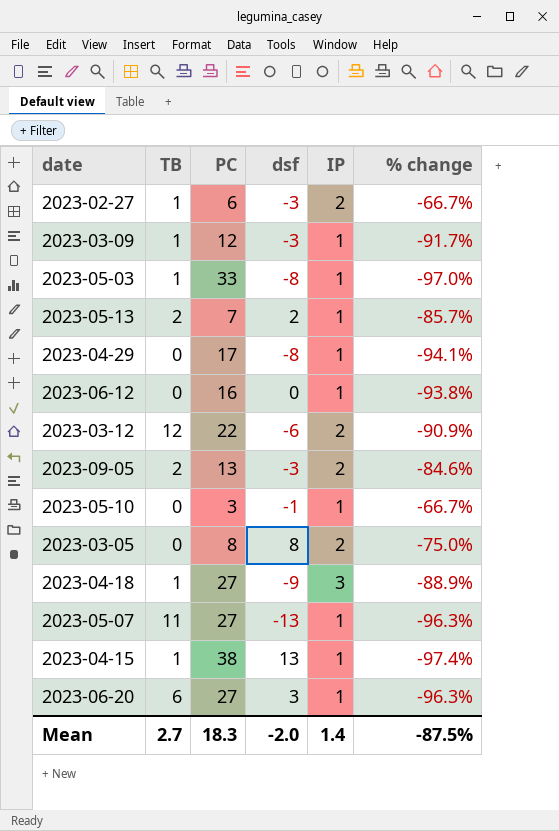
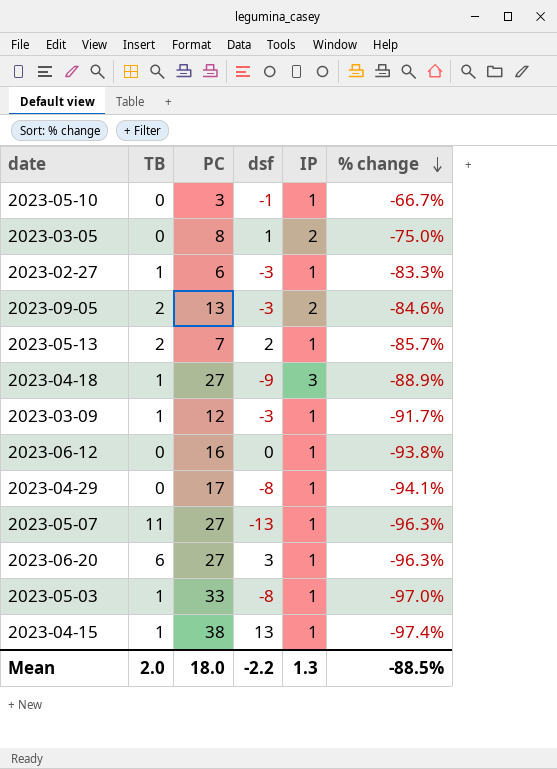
row order: none -> % change descending
row 2023-03-12: 12 | 22 | -6 | 2 | -90.9% -> none
2023-03-05 | dsf: 8 -> 1
2023-02-27 | IP: 2 -> 1
2023-02-27 | % change: -66.7% -> -83.3%
Mean | TB: 2.7 -> 2.0
Mean | PC: 18.3 -> 18.0
Mean | dsf: -2.0 -> -2.2
Mean | IP: 1.4 -> 1.3
Mean | % change: -87.5% -> -88.5%

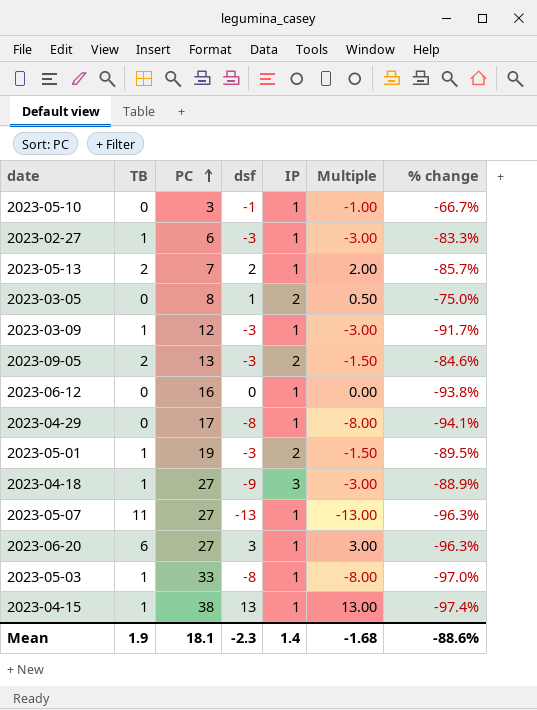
row order: % change descending -> PC ascending
column Multiple | formula: none -> [dsf] / [IP]
row 2023-05-01: none -> 1 | 19 | -3 | 2 | -1.50 | -89.5%
Mean | TB: 2.0 -> 1.9
Mean | PC: 18.0 -> 18.1
Mean | dsf: -2.2 -> -2.3
Mean | IP: 1.3 -> 1.4
Mean | % change: -88.5% -> -88.6%

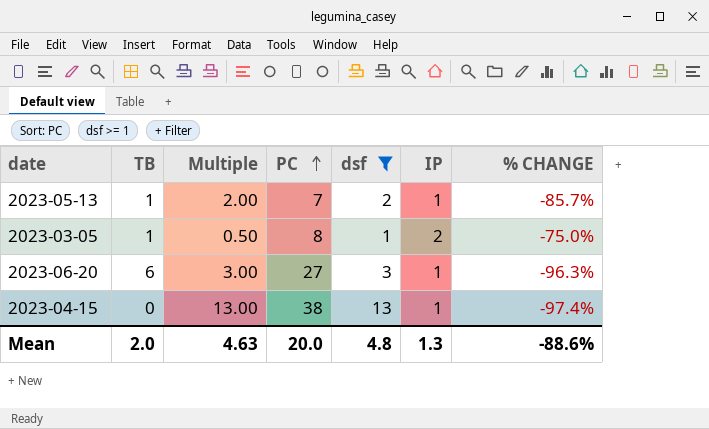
filter: none -> dsf >= 1
column Multiple | position: 6 -> 3
column name: % change -> % CHANGE
2023-05-13 | TB: 2 -> 1
2023-03-05 | TB: 0 -> 1
2023-04-15 | TB: 1 -> 0
Mean | TB: 1.9 -> 2.0
Mean | Multiple: -1.68 -> 4.63
Mean | PC: 18.1 -> 20.0
Mean | dsf: -2.3 -> 4.8
Mean | IP: 1.4 -> 1.3

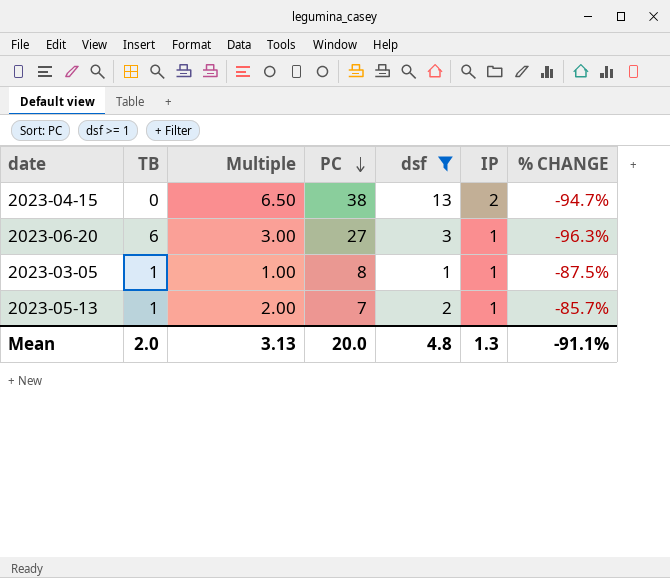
row order: PC ascending -> PC descending
2023-04-15 | Multiple: 13.00 -> 6.50
2023-04-15 | IP: 1 -> 2
2023-04-15 | % CHANGE: -97.4% -> -94.7%
2023-03-05 | Multiple: 0.50 -> 1.00
2023-03-05 | IP: 2 -> 1
2023-03-05 | % CHANGE: -75.0% -> -87.5%
Mean | Multiple: 4.63 -> 3.13
Mean | % CHANGE: -88.6% -> -91.1%

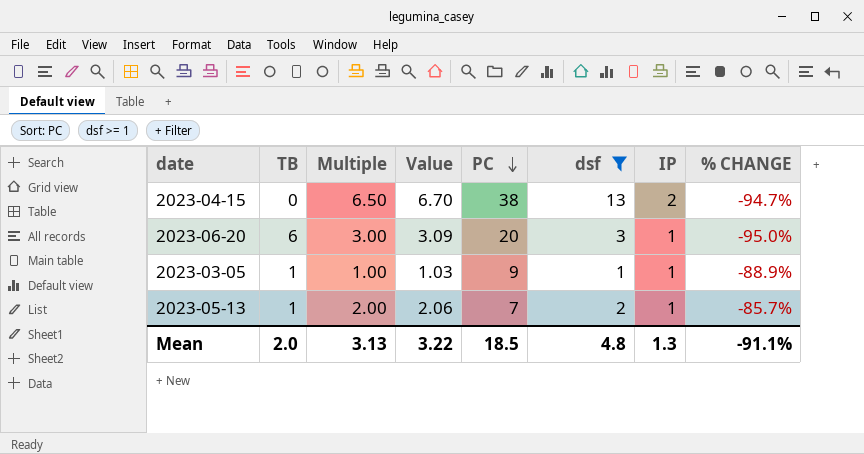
column Value | formula: none -> [Multiple] * 1.03
2023-06-20 | PC: 27 -> 20
2023-06-20 | % CHANGE: -96.3% -> -95.0%
2023-03-05 | PC: 8 -> 9
2023-03-05 | % CHANGE: -87.5% -> -88.9%
Mean | PC: 20.0 -> 18.5

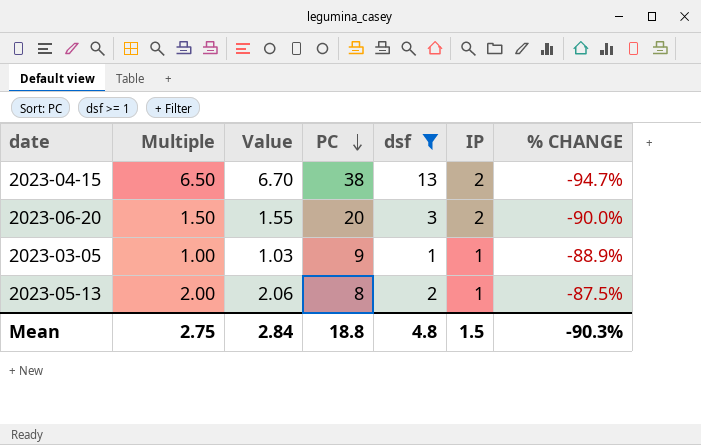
column TB | position: 2 -> none
2023-06-20 | Multiple: 3.00 -> 1.50
2023-06-20 | Value: 3.09 -> 1.55
2023-06-20 | IP: 1 -> 2
2023-06-20 | % CHANGE: -95.0% -> -90.0%
2023-05-13 | PC: 7 -> 8
2023-05-13 | % CHANGE: -85.7% -> -87.5%
Mean | Multiple: 3.13 -> 2.75
Mean | Value: 3.22 -> 2.84
Mean | PC: 18.5 -> 18.8
Mean | IP: 1.3 -> 1.5
Mean | % CHANGE: -91.1% -> -90.3%

